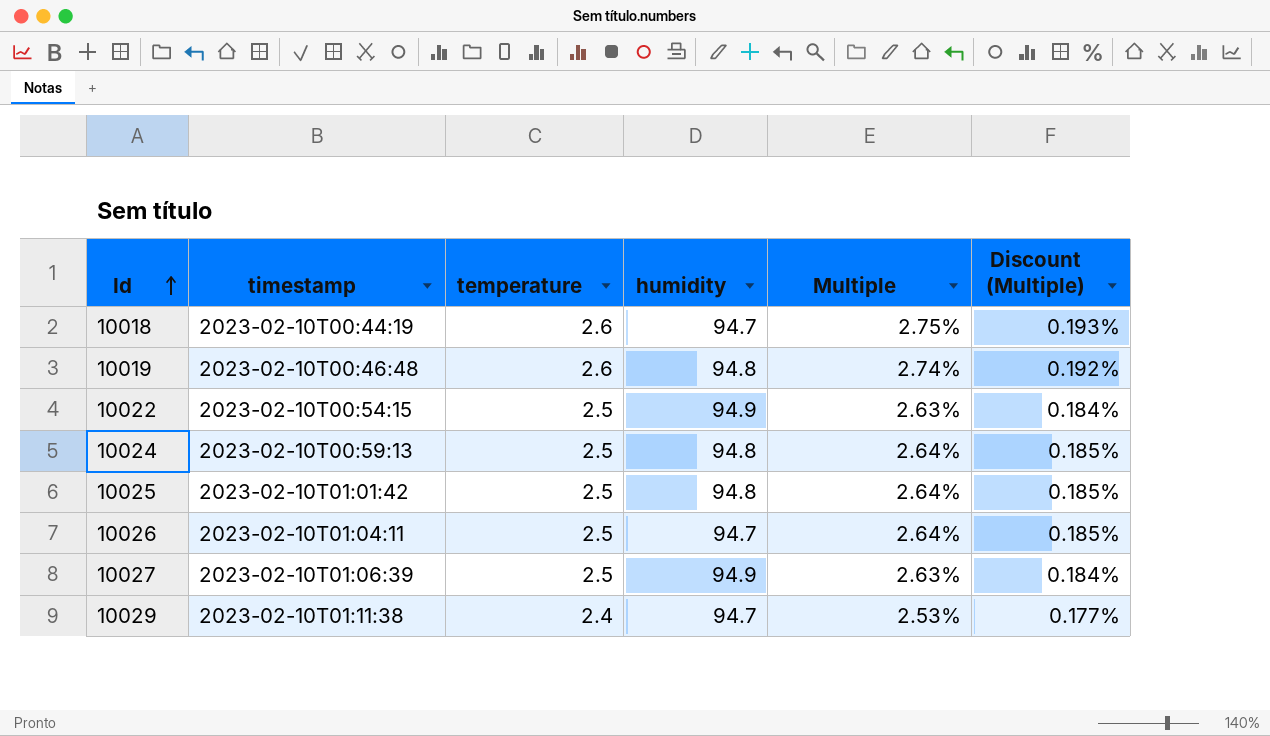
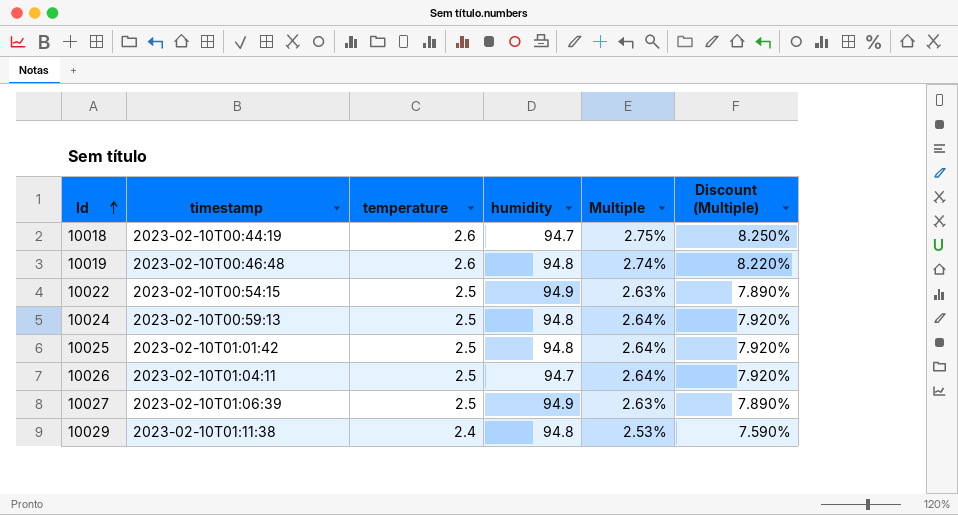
column Discount (Multiple) | formula: [Multiple] * 0.07 -> [Multiple] * 3
10029 | humidity: 94.7 -> 94.8

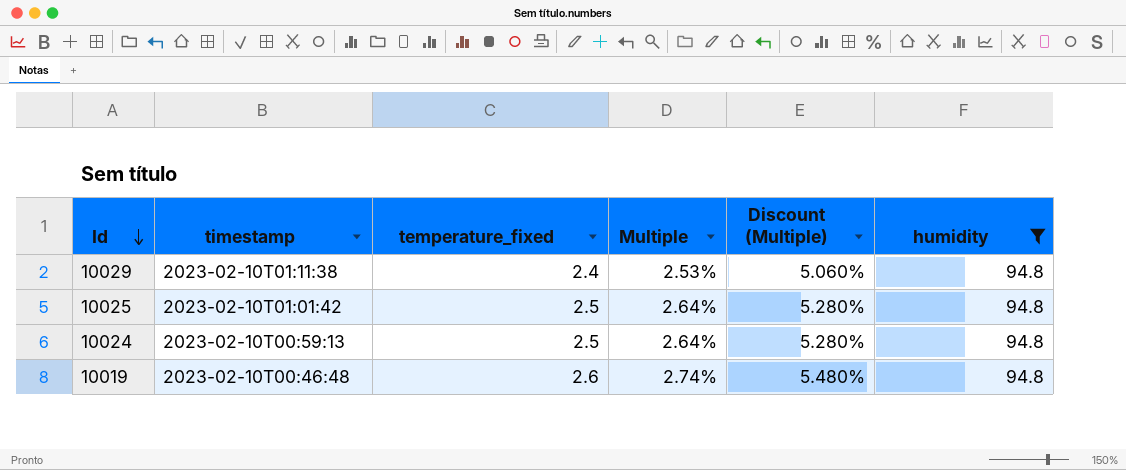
filter: none -> humidity = 94.8
row order: Id ascending -> Id descending
column name: temperature -> temperature_fixed
column Discount (Multiple) | formula: [Multiple] * 3 -> [Multiple] * 2
column humidity | position: 4 -> 6

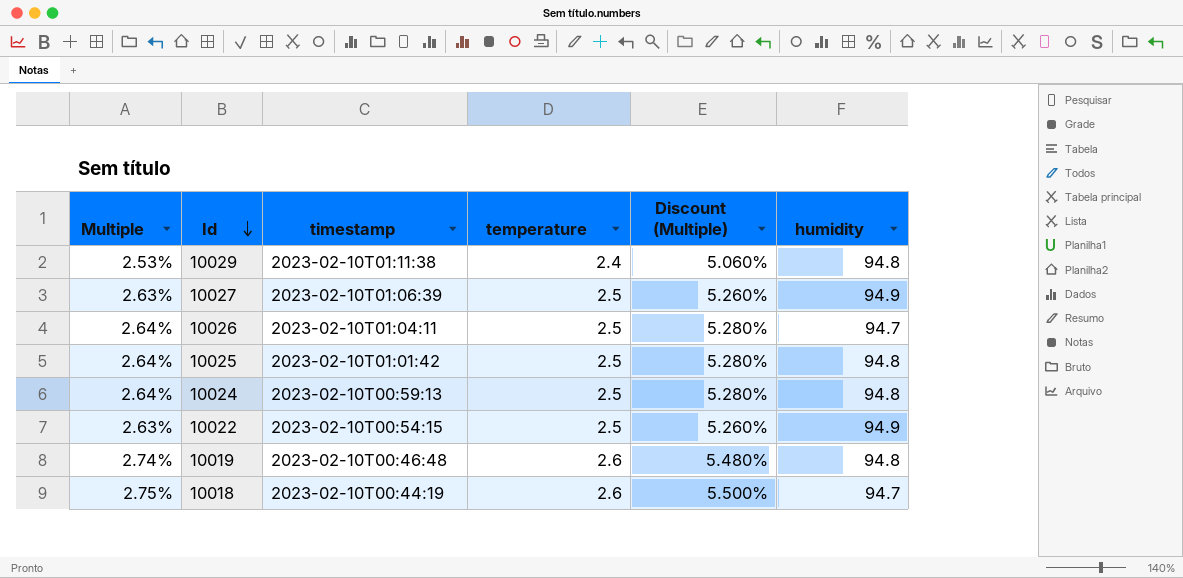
filter: humidity = 94.8 -> none
column Multiple | position: 4 -> 1
column name: temperature_fixed -> temperature

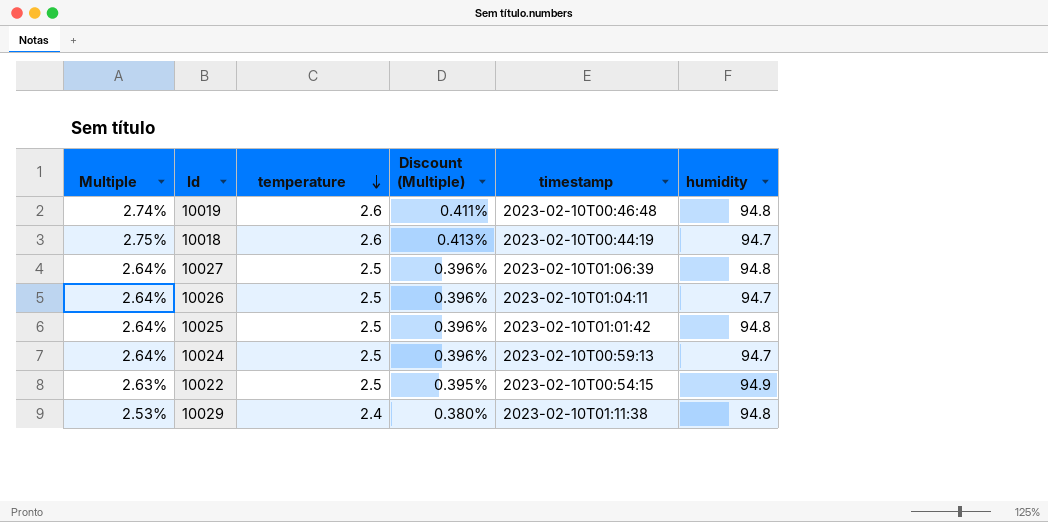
row order: Id descending -> temperature descending
column Discount (Multiple) | formula: [Multiple] * 2 -> [Multiple] * 0.15
column timestamp | position: 3 -> 5
10027 | Multiple: 2.63% -> 2.64%
10027 | humidity: 94.9 -> 94.8
10024 | humidity: 94.8 -> 94.7

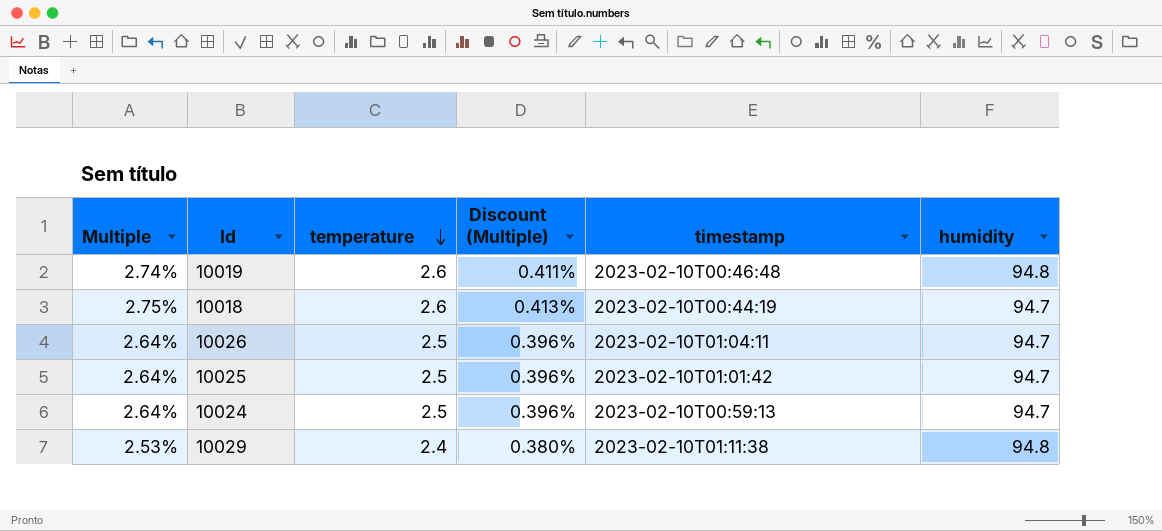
row 10027: 2.64% | 2.5 | 0.396% | 2023-02-10T01:06:39 | 94.8 -> none
row 10022: 2.63% | 2.5 | 0.395% | 2023-02-10T00:54:15 | 94.9 -> none
10025 | humidity: 94.8 -> 94.7

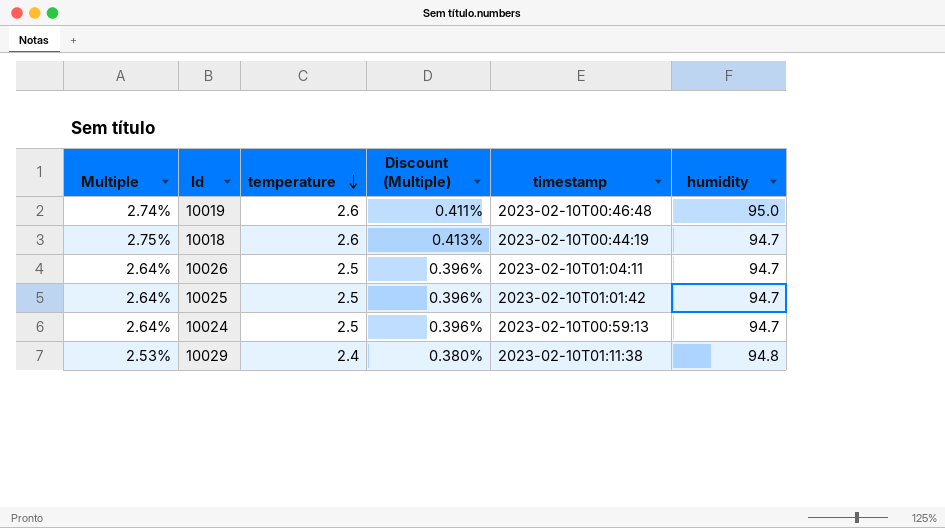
10019 | humidity: 94.8 -> 95.0

